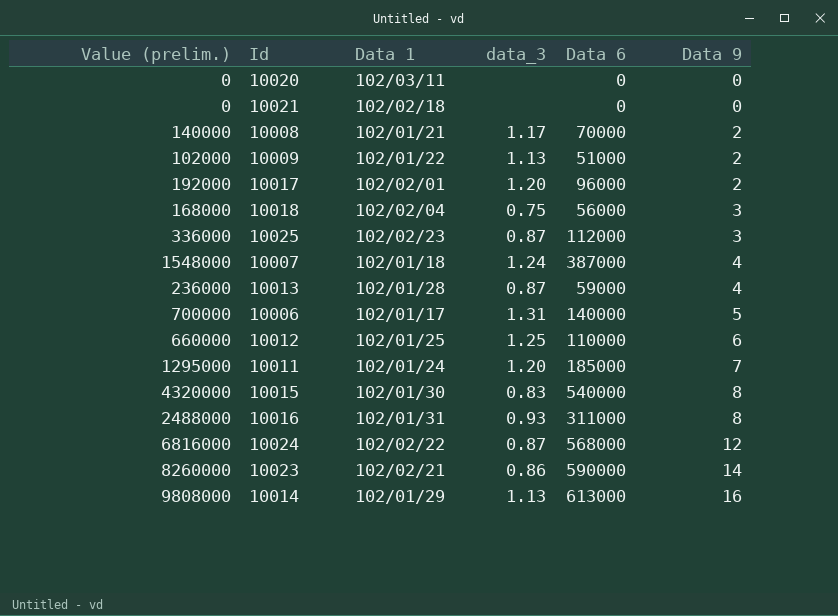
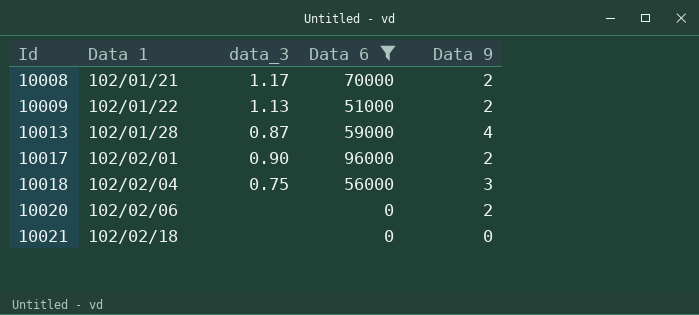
filter: none -> Data 6 <= 96000
row order: Data 9 ascending -> Id ascending
column Value (prelim.) | formula: [Data 6] * [Data 9] -> none
10017 | data_3: 1.20 -> 0.90
10020 | Data 1: 102/03/11 -> 102/02/06
10020 | Data 9: 0 -> 2

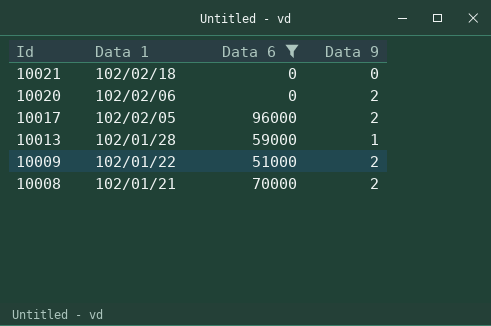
row order: Id ascending -> Id descending
column data_3 | position: 3 -> none
row 10018: 102/02/04 | 0.75 | 56000 | 3 -> none
10017 | Data 1: 102/02/01 -> 102/02/05
10013 | Data 9: 4 -> 1

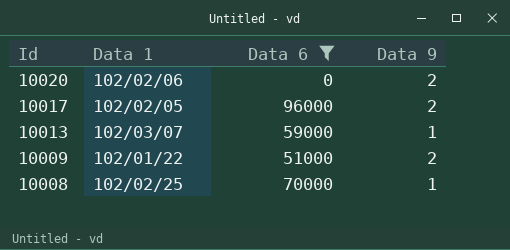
row 10021: 102/02/18 | 0 | 0 -> none
10013 | Data 1: 102/01/28 -> 102/03/07
10008 | Data 1: 102/01/21 -> 102/02/25
10008 | Data 9: 2 -> 1

